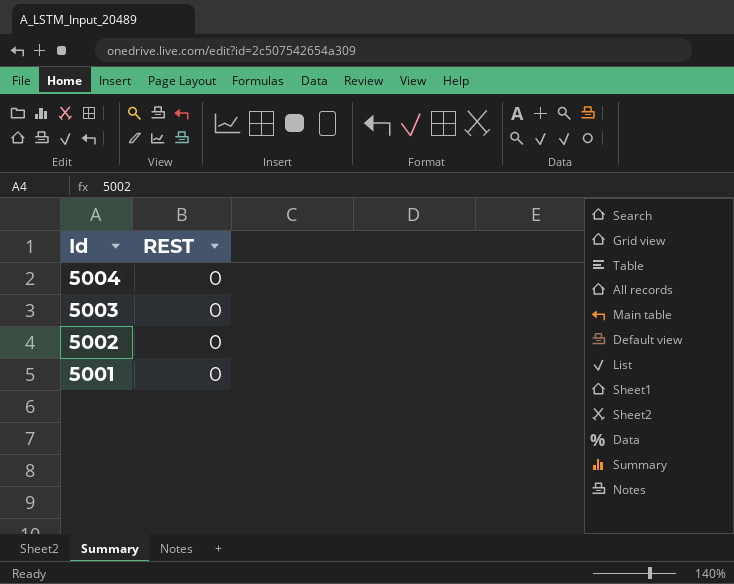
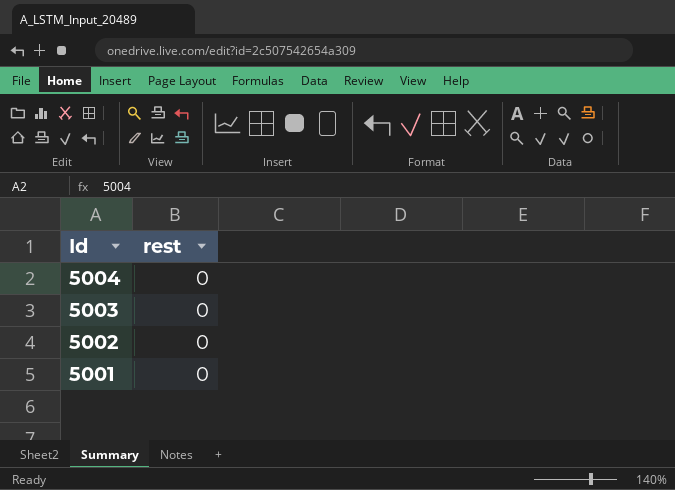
column name: REST -> rest

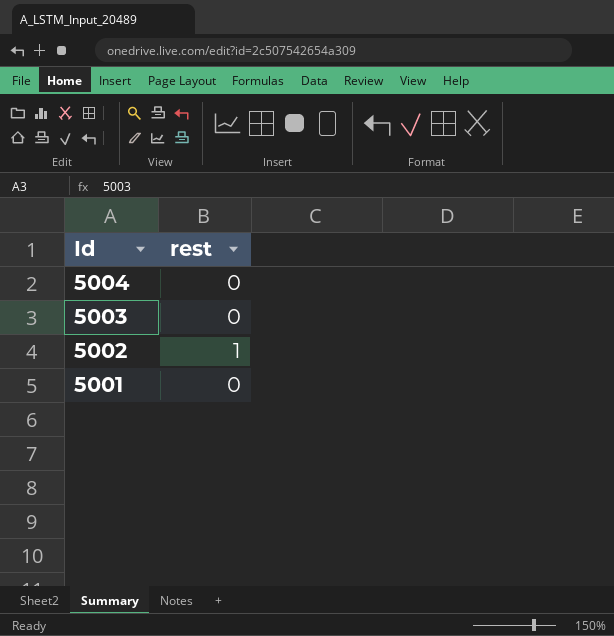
5002 | rest: 0 -> 1

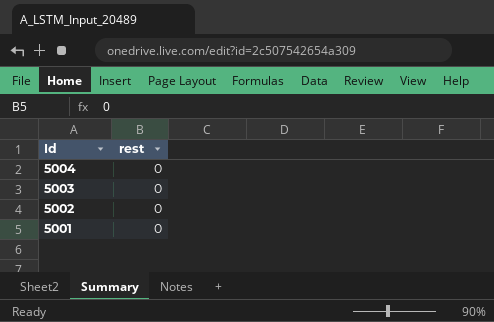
5002 | rest: 1 -> 0

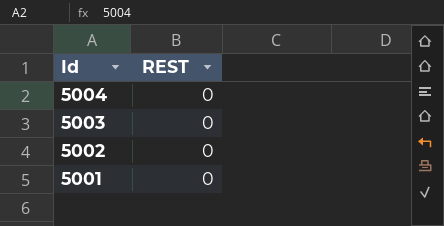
column name: rest -> REST

